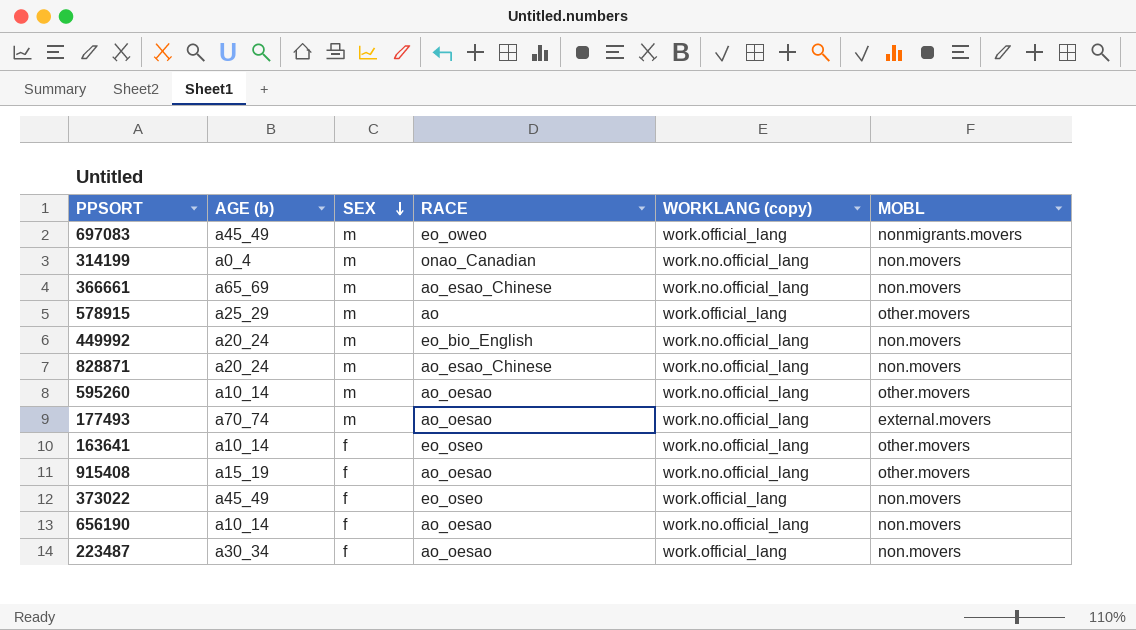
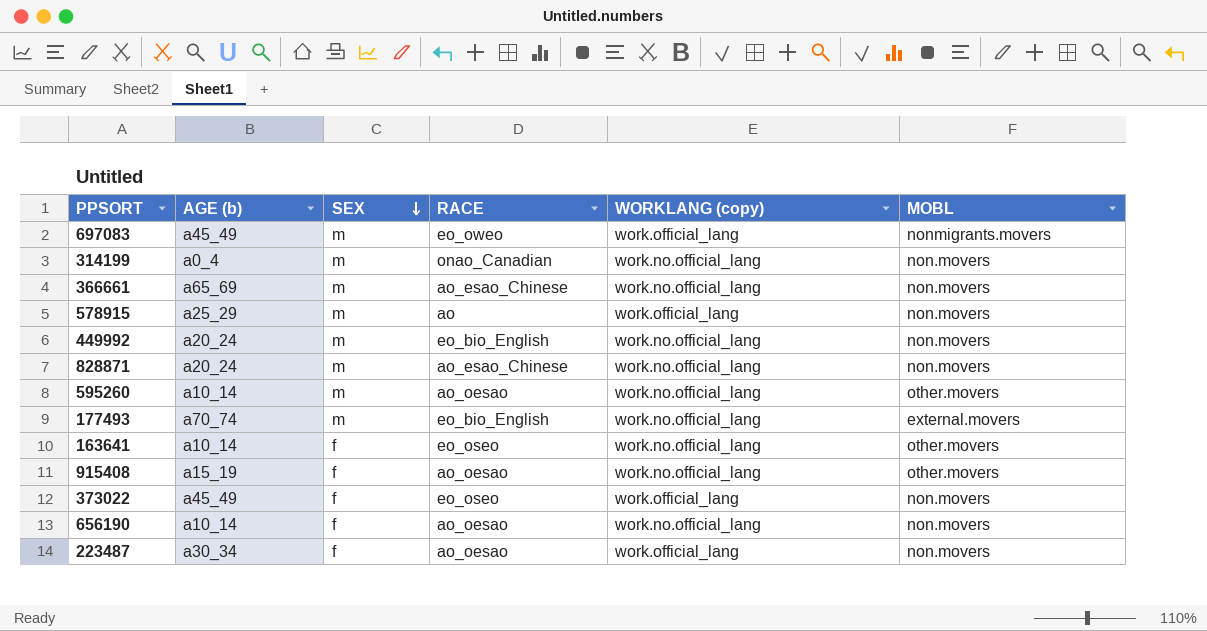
578915 | MOBL: other.movers -> non.movers
177493 | RACE: ao_oesao -> eo_bio_English

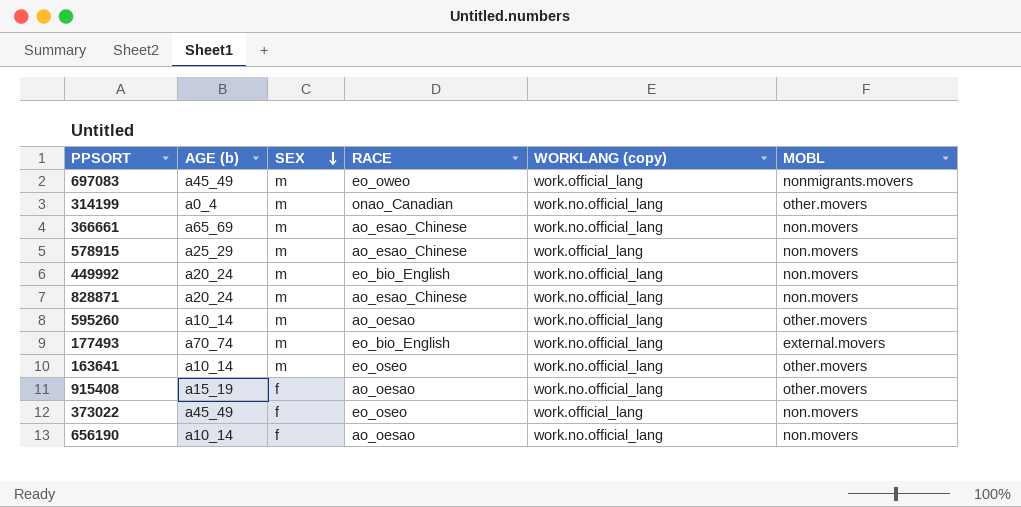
row 223487: a30_34 | f | ao_oesao | work.official_lang | non.movers -> none
314199 | MOBL: non.movers -> other.movers
578915 | RACE: ao -> ao_esao_Chinese
163641 | SEX: f -> m

